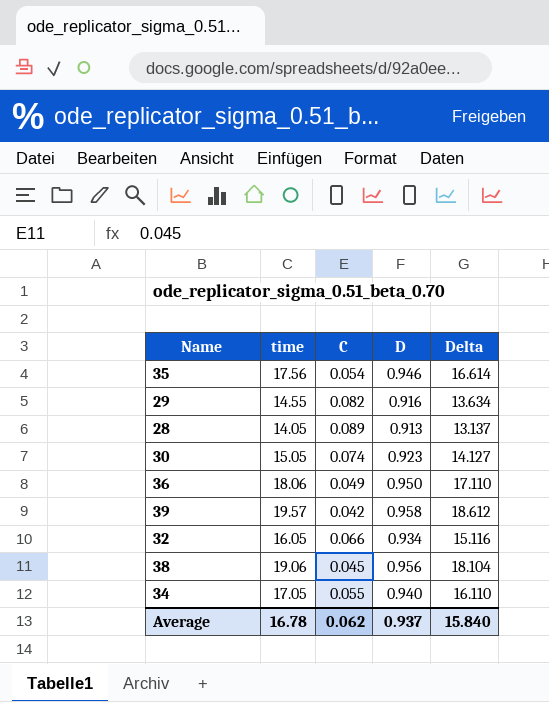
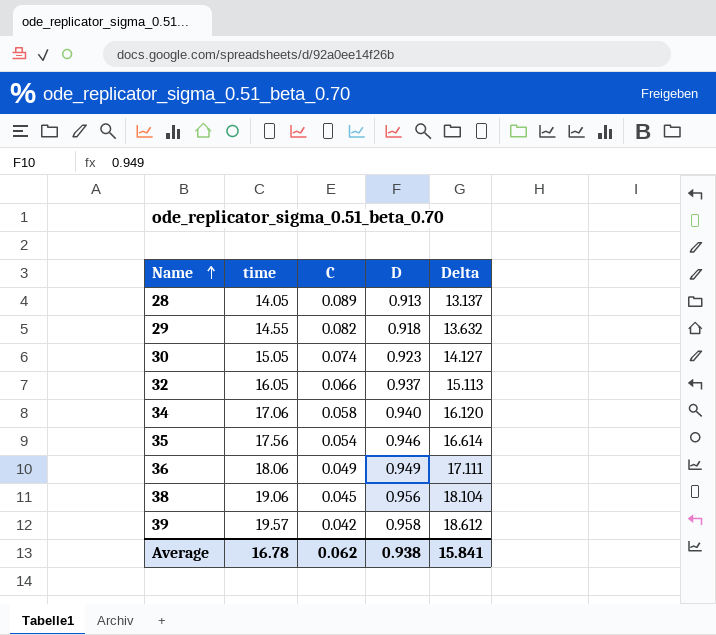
row order: none -> Name ascending
29 | D: 0.916 -> 0.918
29 | Delta: 13.634 -> 13.632
32 | D: 0.934 -> 0.937
32 | Delta: 15.116 -> 15.113
34 | time: 17.05 -> 17.06
34 | C: 0.055 -> 0.058
34 | Delta: 16.110 -> 16.120
36 | D: 0.950 -> 0.949
36 | Delta: 17.110 -> 17.111
Average | D: 0.937 -> 0.938
Average | Delta: 15.840 -> 15.841

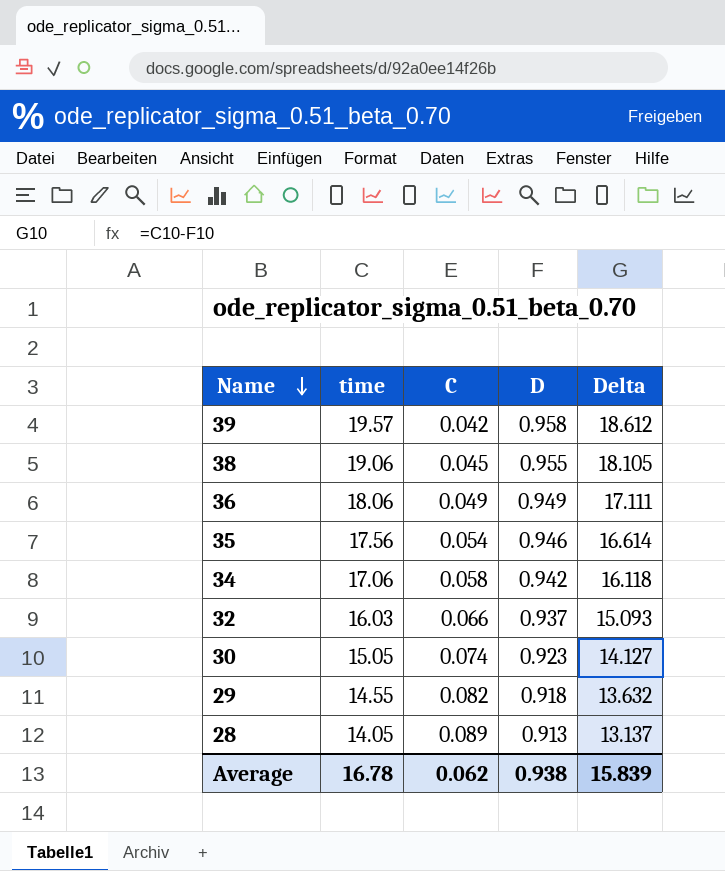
row order: Name ascending -> Name descending
38 | D: 0.956 -> 0.955
38 | Delta: 18.104 -> 18.105
34 | D: 0.940 -> 0.942
34 | Delta: 16.120 -> 16.118
32 | time: 16.05 -> 16.03
32 | Delta: 15.113 -> 15.093
Average | Delta: 15.841 -> 15.839

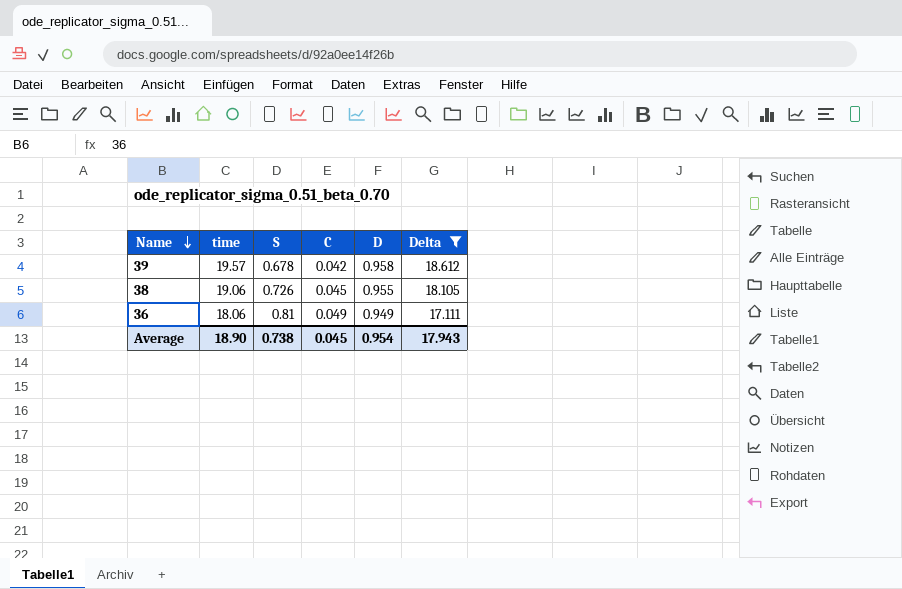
filter: none -> Delta >= 17.111
column S | position: none -> 3
Average | time: 16.78 -> 18.90
Average | C: 0.062 -> 0.045
Average | D: 0.938 -> 0.954
Average | Delta: 15.839 -> 17.943

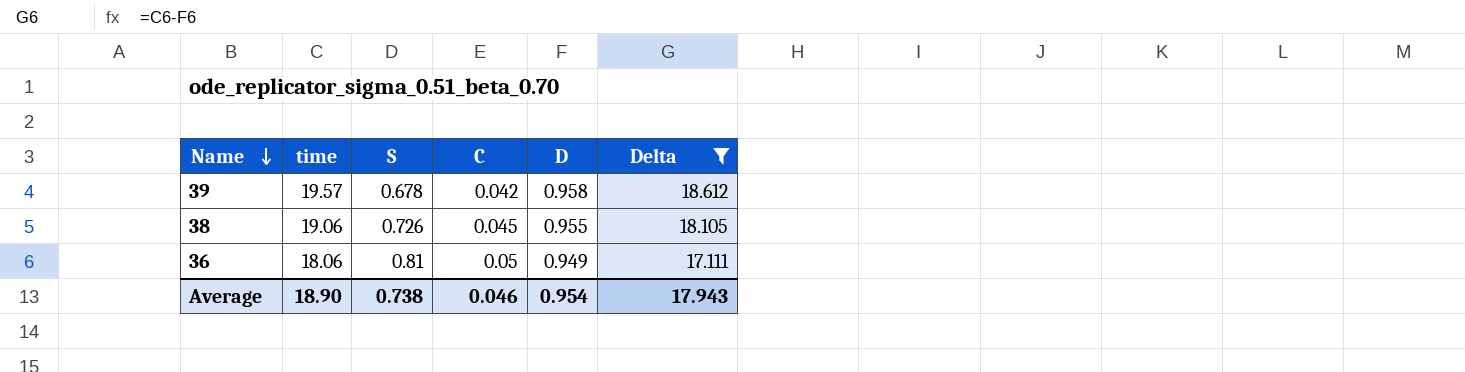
36 | C: 0.049 -> 0.05
Average | C: 0.045 -> 0.046

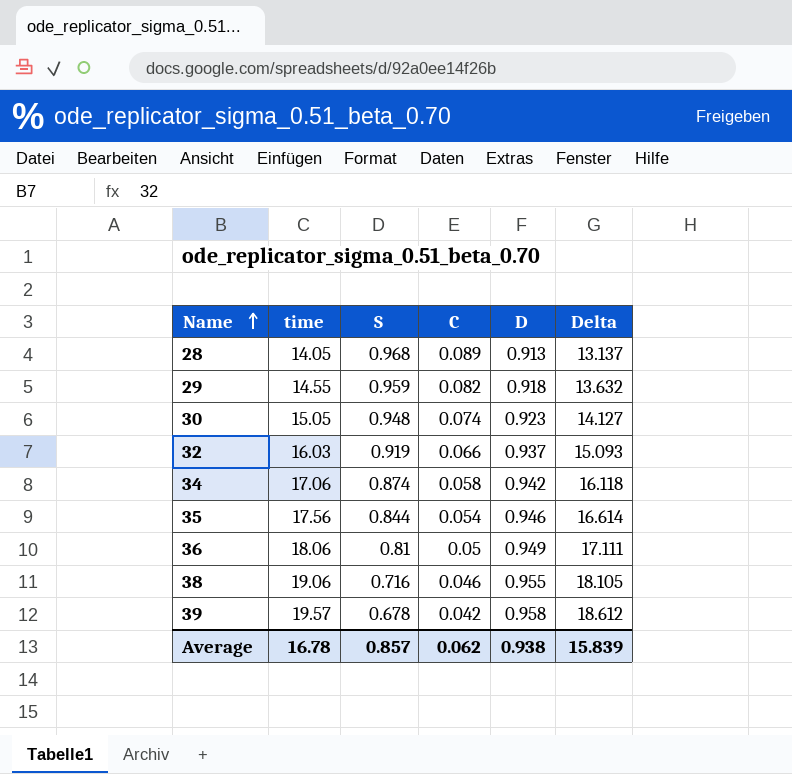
filter: Delta >= 17.111 -> none
row order: Name descending -> Name ascending
38 | S: 0.726 -> 0.716
38 | C: 0.045 -> 0.046
Average | time: 18.90 -> 16.78
Average | S: 0.738 -> 0.857
Average | C: 0.046 -> 0.062
Average | D: 0.954 -> 0.938
Average | Delta: 17.943 -> 15.839

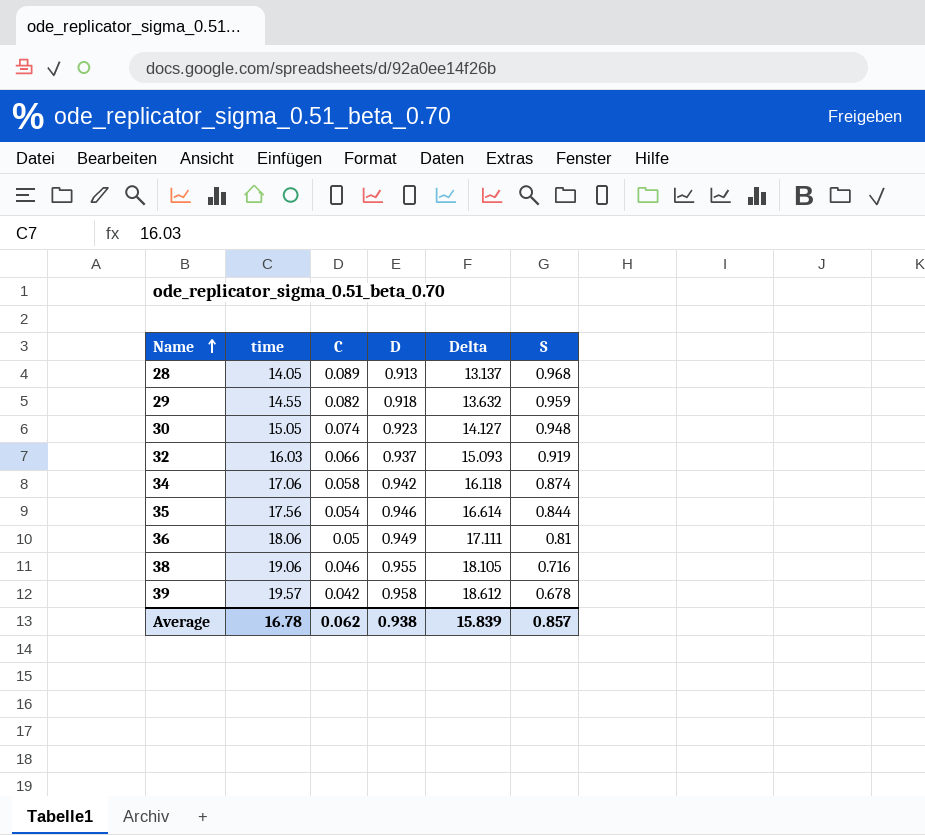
column S | position: 3 -> 6

